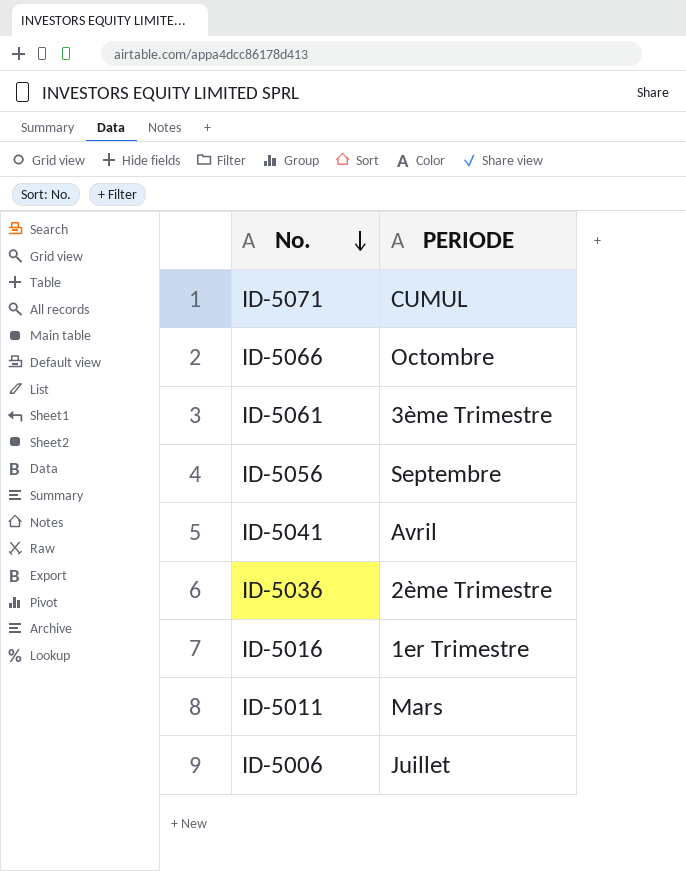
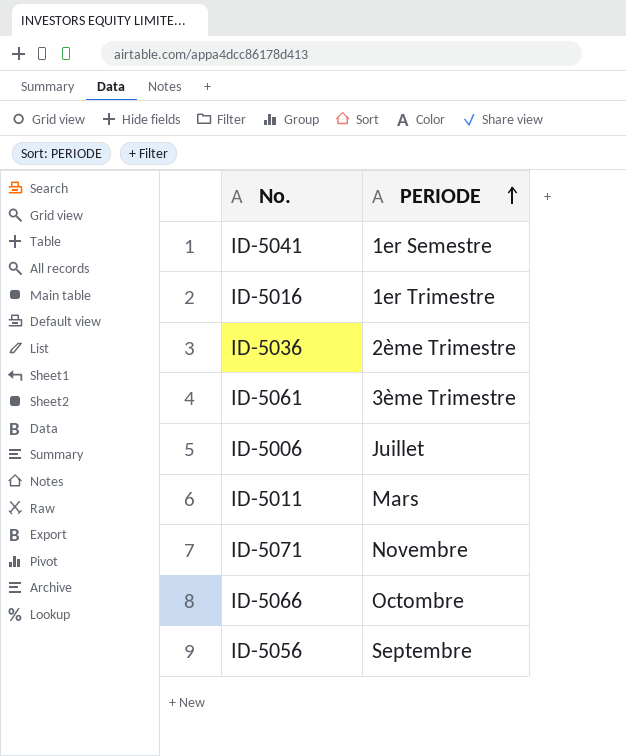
row order: No. descending -> PERIODE ascending
ID-5041 | PERIODE: Avril -> 1er Semestre
ID-5071 | PERIODE: CUMUL -> Novembre

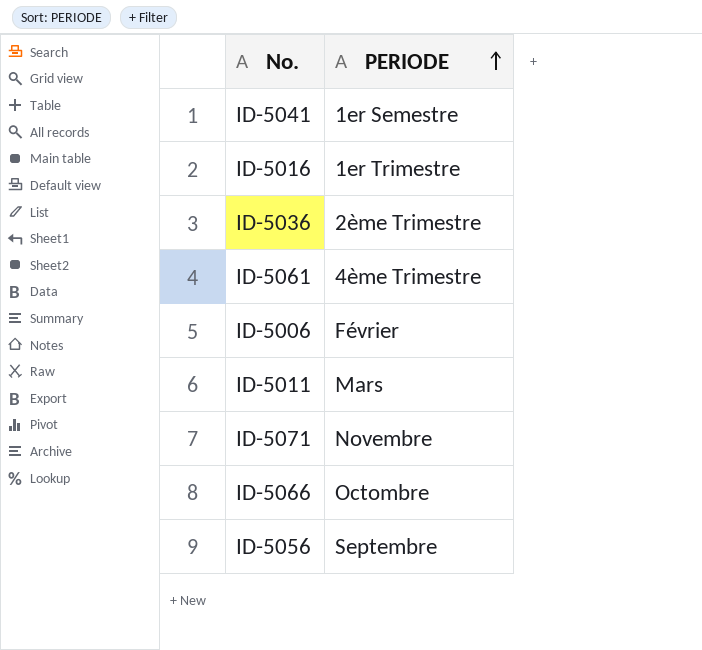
ID-5061 | PERIODE: 3ème Trimestre -> 4ème Trimestre
ID-5006 | PERIODE: Juillet -> Février

